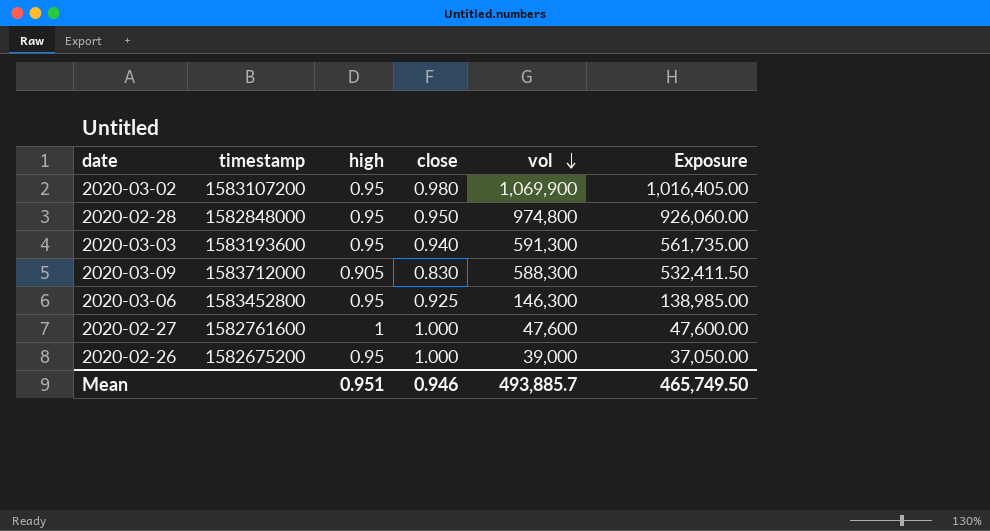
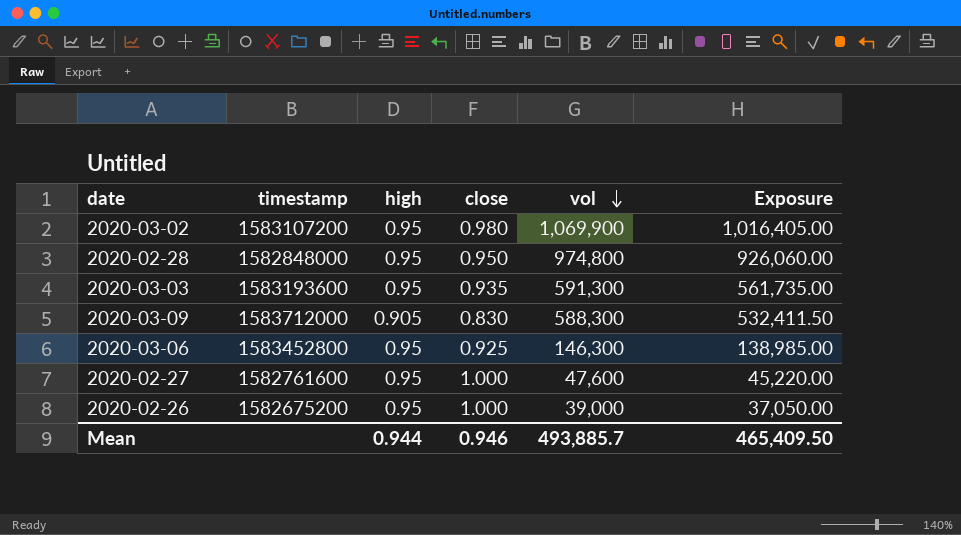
2020-03-03 | close: 0.940 -> 0.935
2020-02-27 | high: 1 -> 0.95
2020-02-27 | Exposure: 47,600.00 -> 45,220.00
Mean | high: 0.951 -> 0.944
Mean | Exposure: 465,749.50 -> 465,409.50

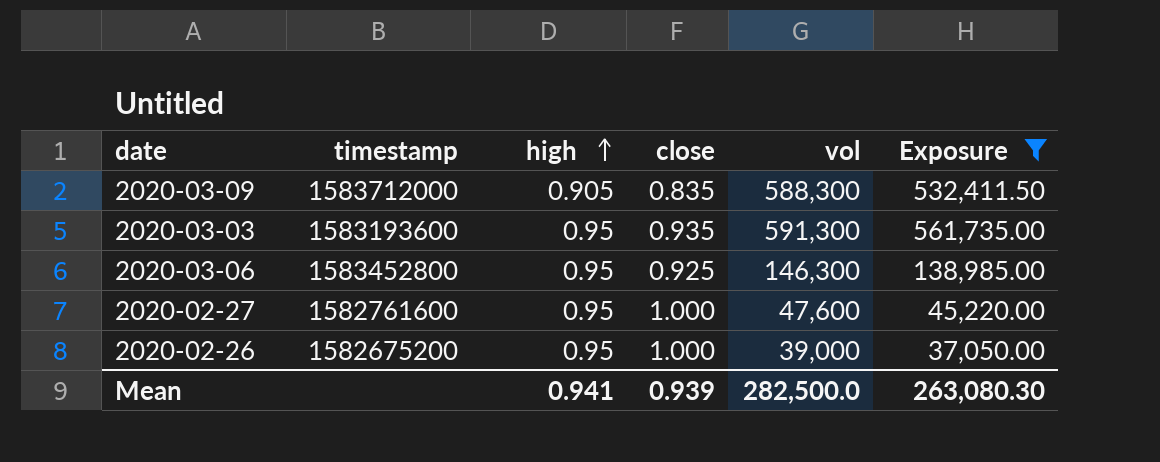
filter: none -> Exposure <= 561,735.00
row order: vol descending -> high ascending
2020-03-09 | close: 0.830 -> 0.835
Mean | high: 0.944 -> 0.941
Mean | close: 0.946 -> 0.939
Mean | vol: 493,885.7 -> 282,500.0
Mean | Exposure: 465,409.50 -> 263,080.30

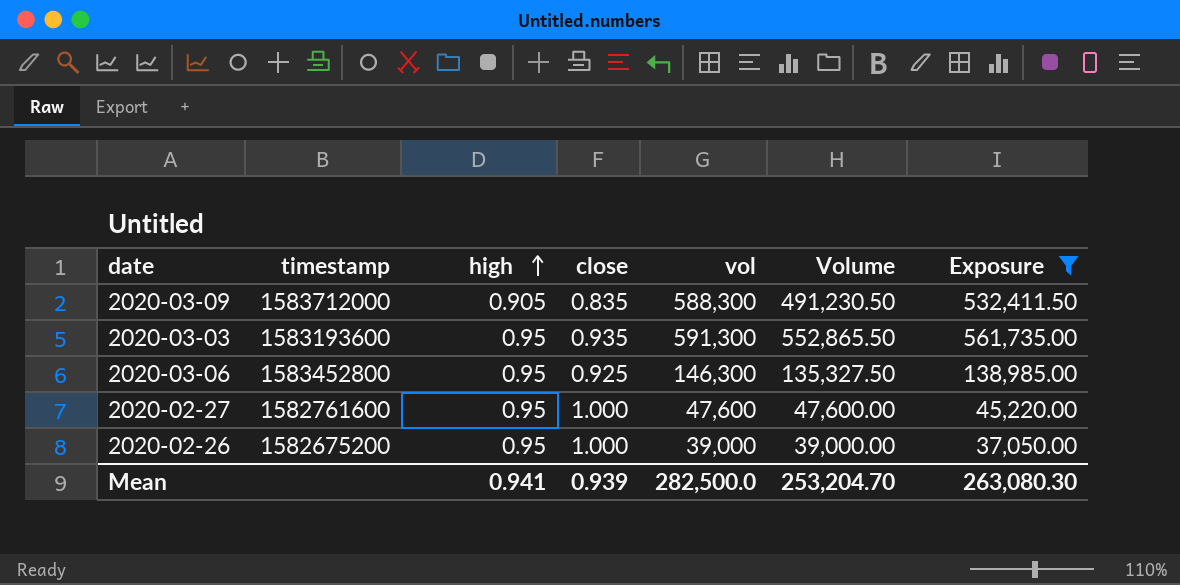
column Volume | formula: none -> [close] * [vol]

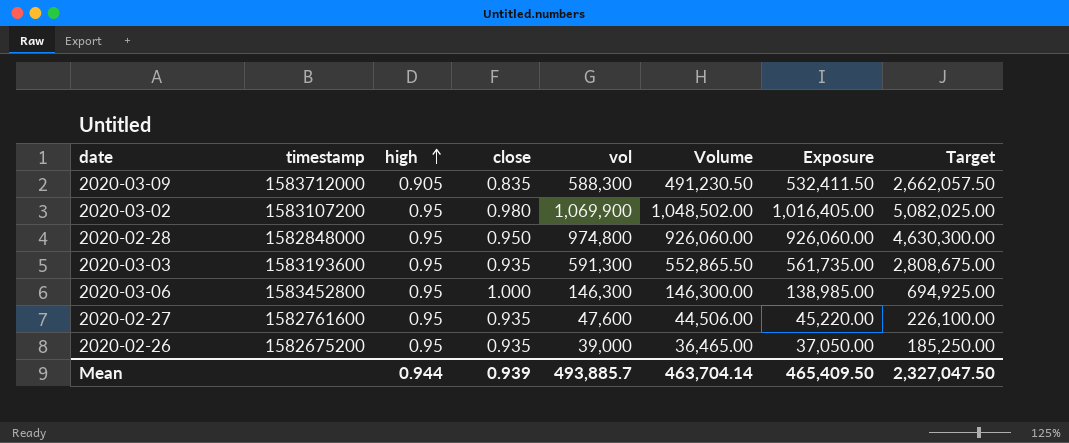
filter: Exposure <= 561,735.00 -> none
column Target | formula: none -> [Exposure] * 5
2020-03-06 | close: 0.925 -> 1.000
2020-03-06 | Volume: 135,327.50 -> 146,300.00
2020-02-27 | close: 1.000 -> 0.935
2020-02-27 | Volume: 47,600.00 -> 44,506.00
2020-02-26 | close: 1.000 -> 0.935
2020-02-26 | Volume: 39,000.00 -> 36,465.00
Mean | high: 0.941 -> 0.944
Mean | vol: 282,500.0 -> 493,885.7
Mean | Volume: 253,204.70 -> 463,704.14
Mean | Exposure: 263,080.30 -> 465,409.50

